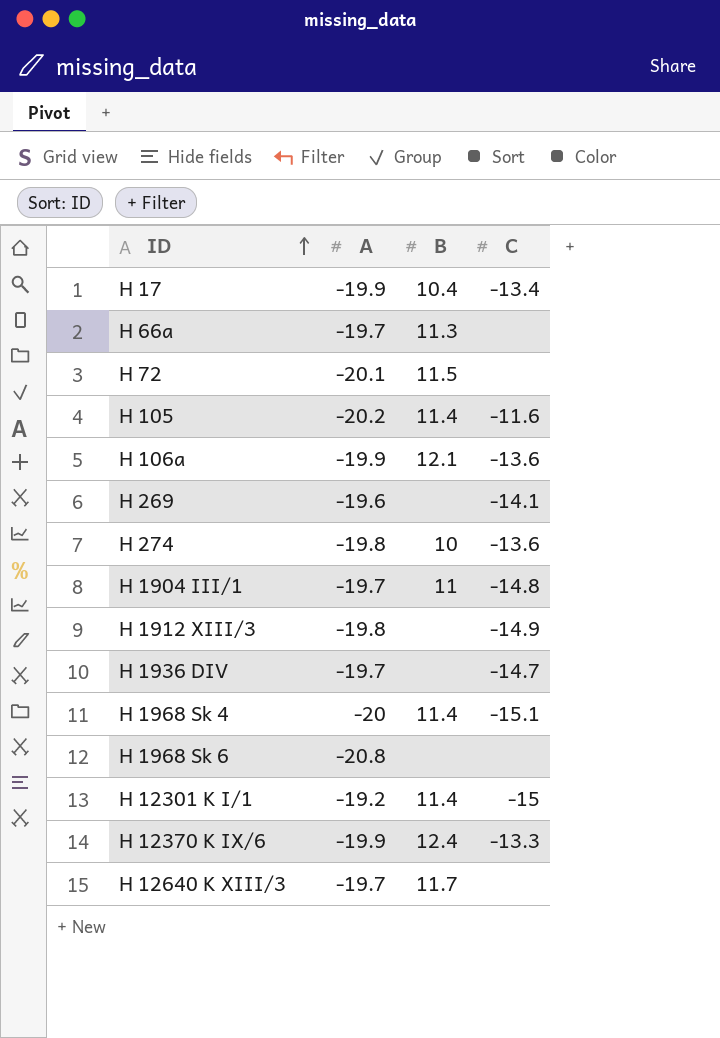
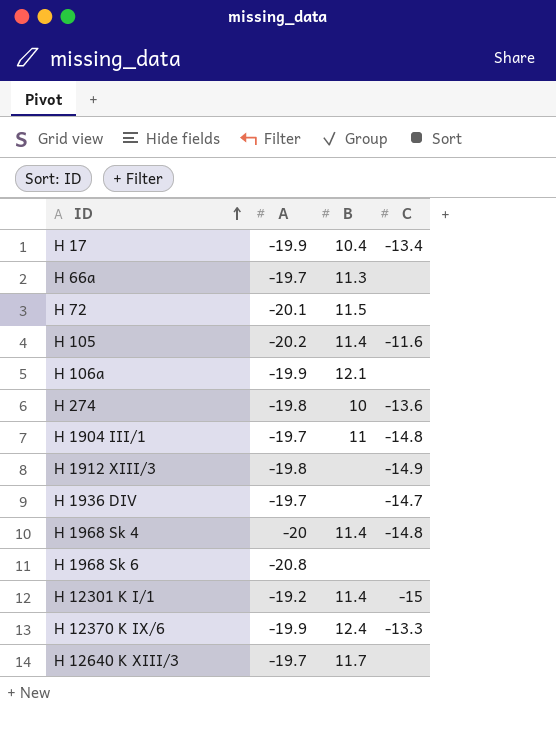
row H 269: -19.6 | none | -14.1 -> none
H 106a | C: -13.6 -> none
H 1968 Sk 4 | C: -15.1 -> -14.8

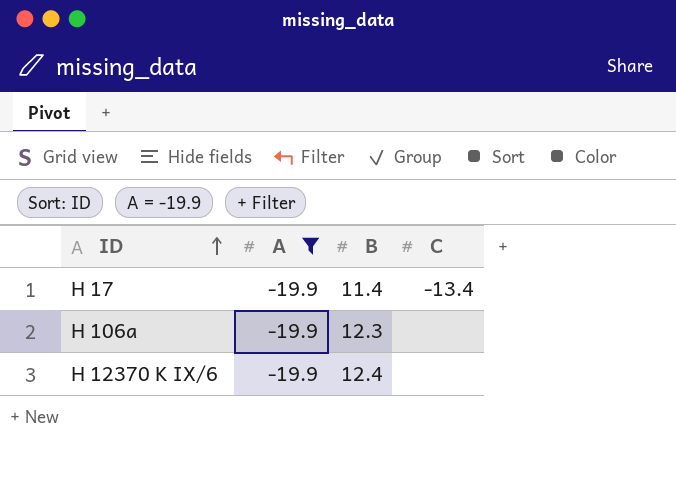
filter: none -> A = -19.9
H 17 | B: 10.4 -> 11.4
H 106a | B: 12.1 -> 12.3
H 12370 K IX/6 | C: -13.3 -> none

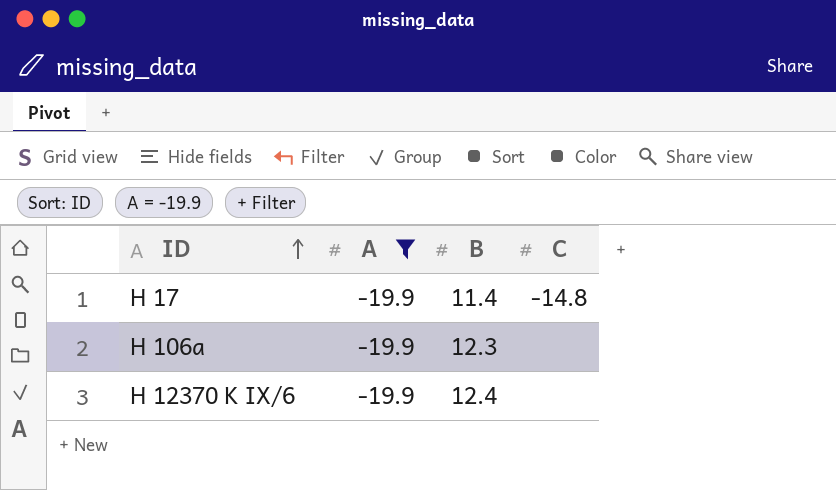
H 17 | C: -13.4 -> -14.8

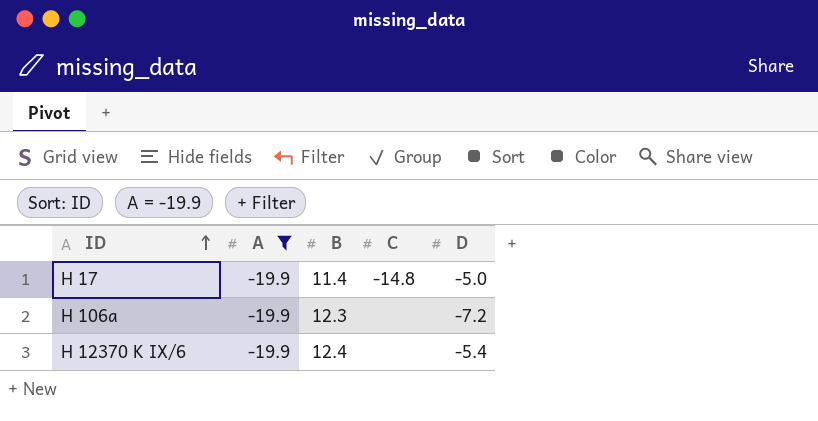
column D | position: none -> 5

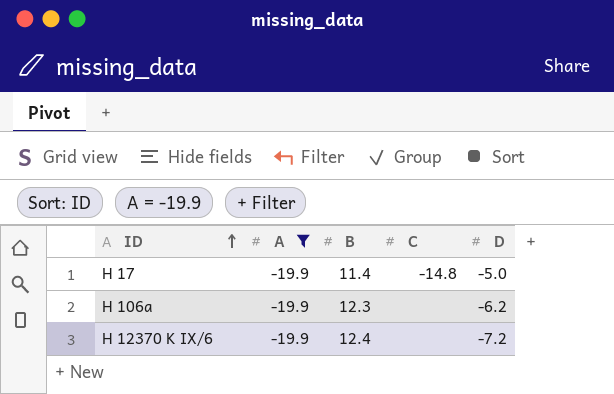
H 106a | D: -7.2 -> -6.2
H 12370 K IX/6 | D: -5.4 -> -7.2

